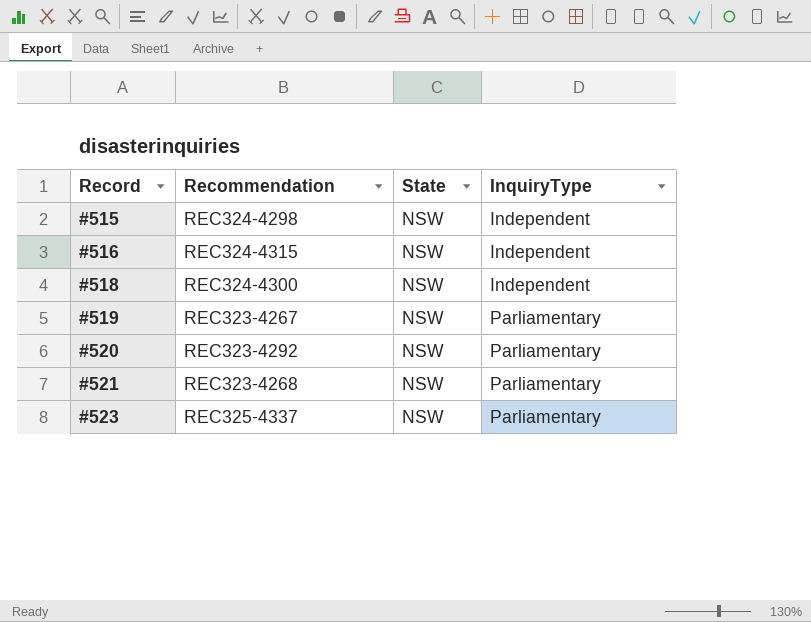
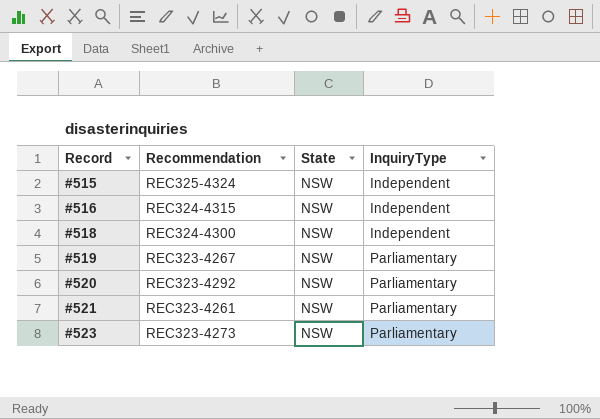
#515 | Recommendation: REC324-4298 -> REC325-4324
#521 | Recommendation: REC323-4268 -> REC323-4261
#523 | Recommendation: REC325-4337 -> REC323-4273

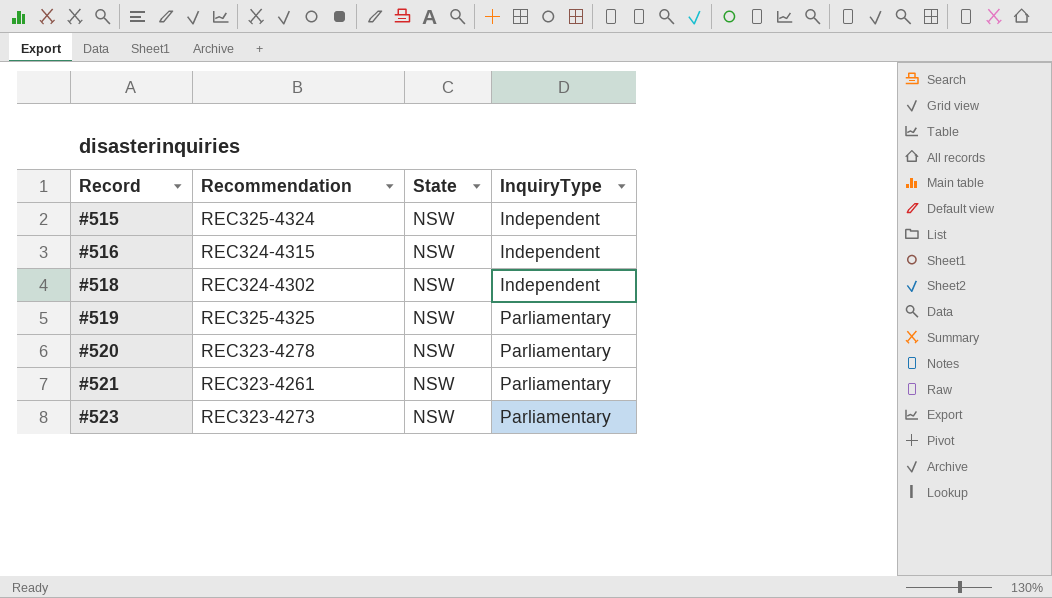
#518 | Recommendation: REC324-4300 -> REC324-4302
#519 | Recommendation: REC323-4267 -> REC325-4325
#520 | Recommendation: REC323-4292 -> REC323-4278

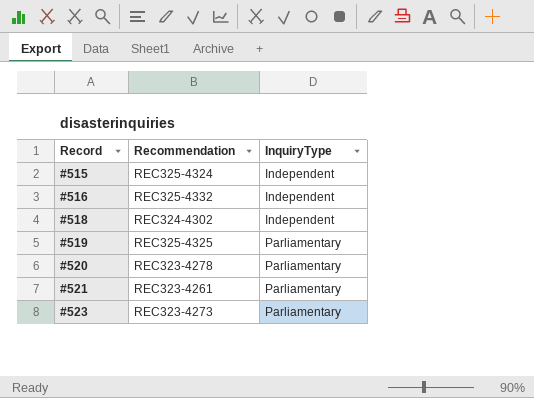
column State | position: 3 -> none
#516 | Recommendation: REC324-4315 -> REC325-4332

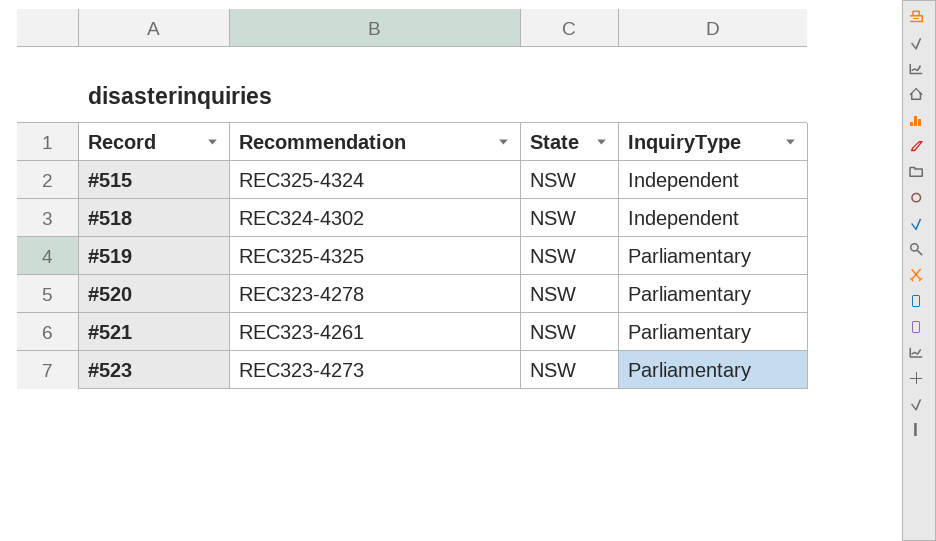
column State | position: none -> 3
row #516: REC325-4332 | Independent -> none

